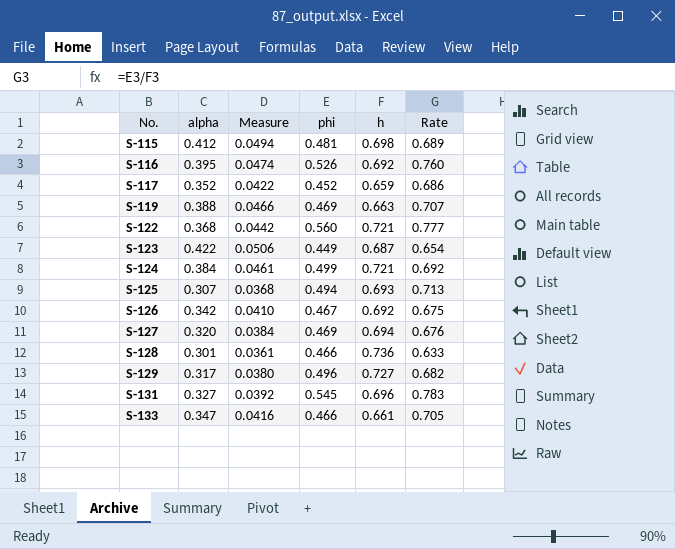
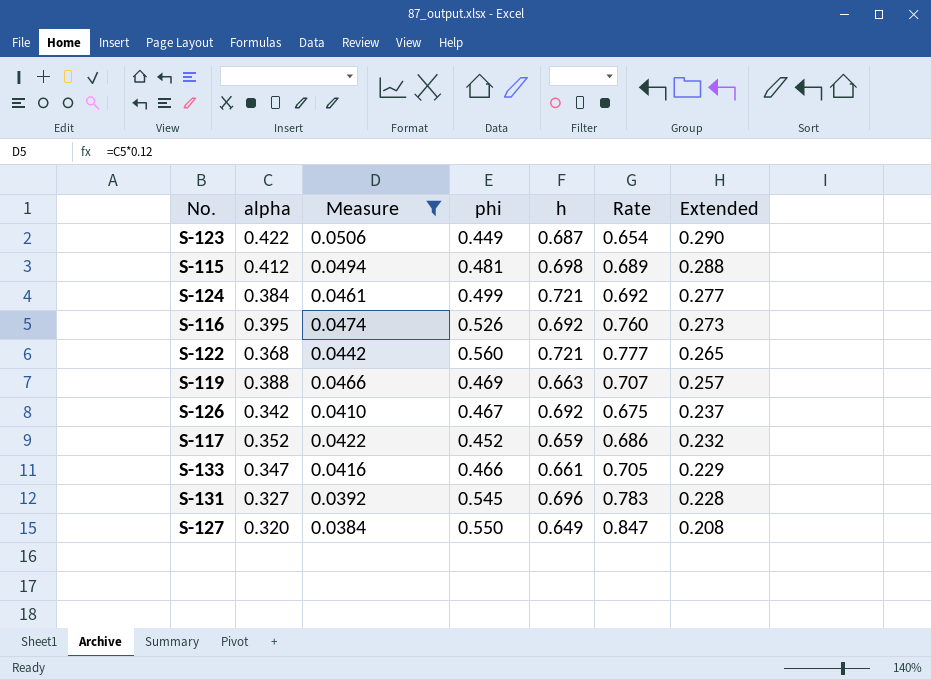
filter: none -> Measure >= 0.0384
row order: No. ascending -> Extended descending
column Extended | formula: none -> [alpha] * [h]
S-127 | phi: 0.469 -> 0.550
S-127 | h: 0.694 -> 0.649
S-127 | Rate: 0.676 -> 0.847

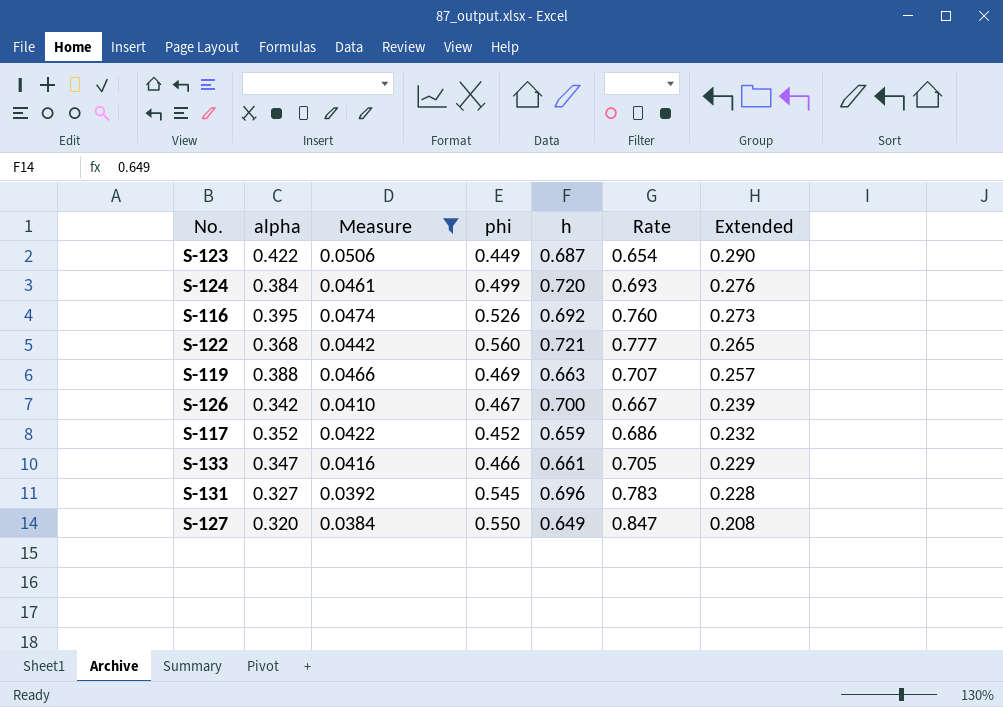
row S-115: 0.412 | 0.0494 | 0.481 | 0.698 | 0.689 | 0.288 -> none
S-124 | h: 0.721 -> 0.720
S-124 | Rate: 0.692 -> 0.693
S-124 | Extended: 0.277 -> 0.276
S-126 | h: 0.692 -> 0.700
S-126 | Rate: 0.675 -> 0.667
S-126 | Extended: 0.237 -> 0.239

